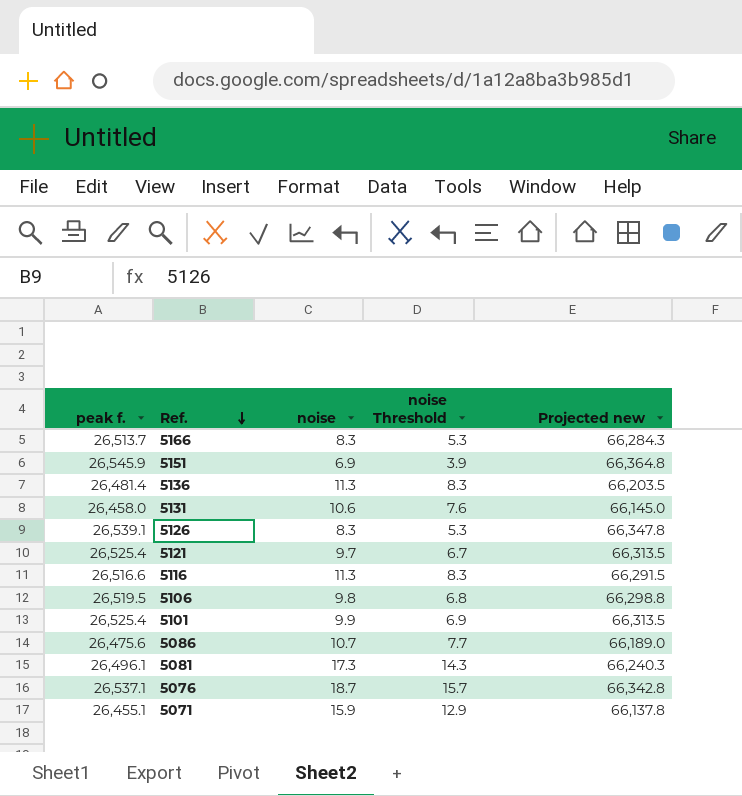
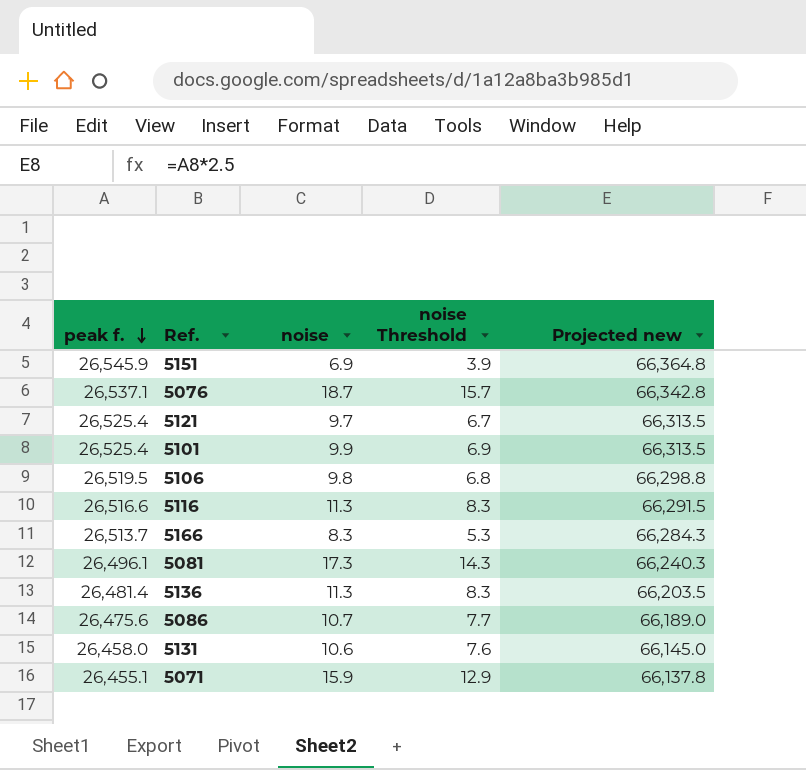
row order: Ref. descending -> peak f. descending
row 5126: 26,539.1 | 8.3 | 5.3 | 66,347.8 -> none

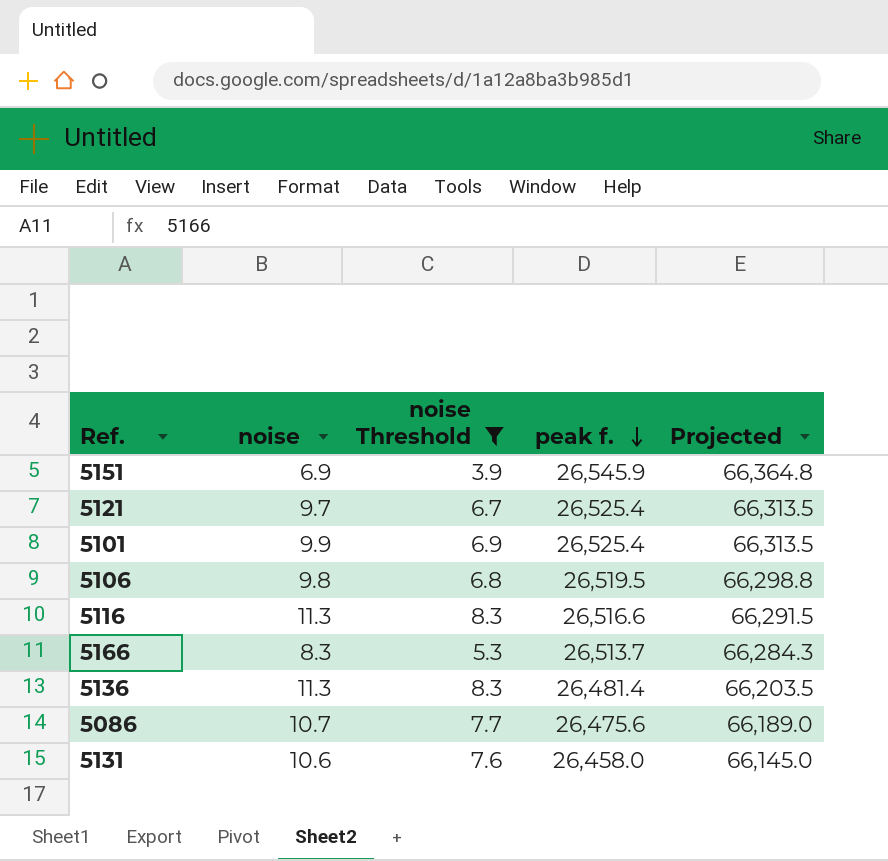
filter: none -> noise Threshold <= 8.3
column peak f. | position: 1 -> 4
column name: Projected new -> Projected

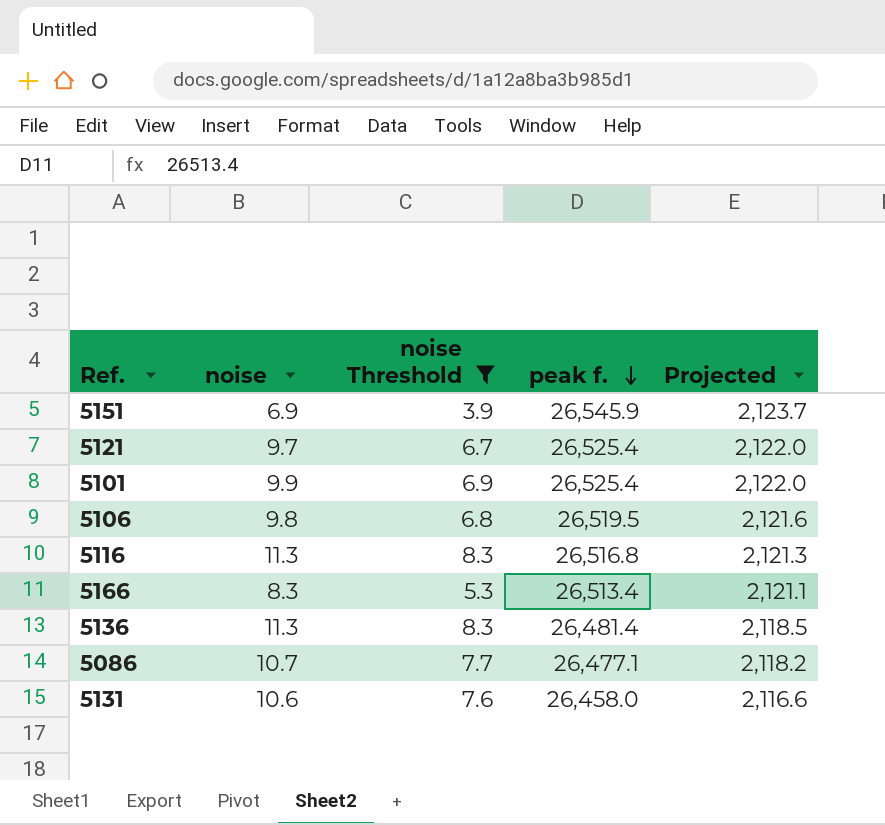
column Projected | formula: [peak f.] * 2.5 -> [peak f.] * 0.08
5116 | peak f.: 26,516.6 -> 26,516.8
5166 | peak f.: 26,513.7 -> 26,513.4
5086 | peak f.: 26,475.6 -> 26,477.1

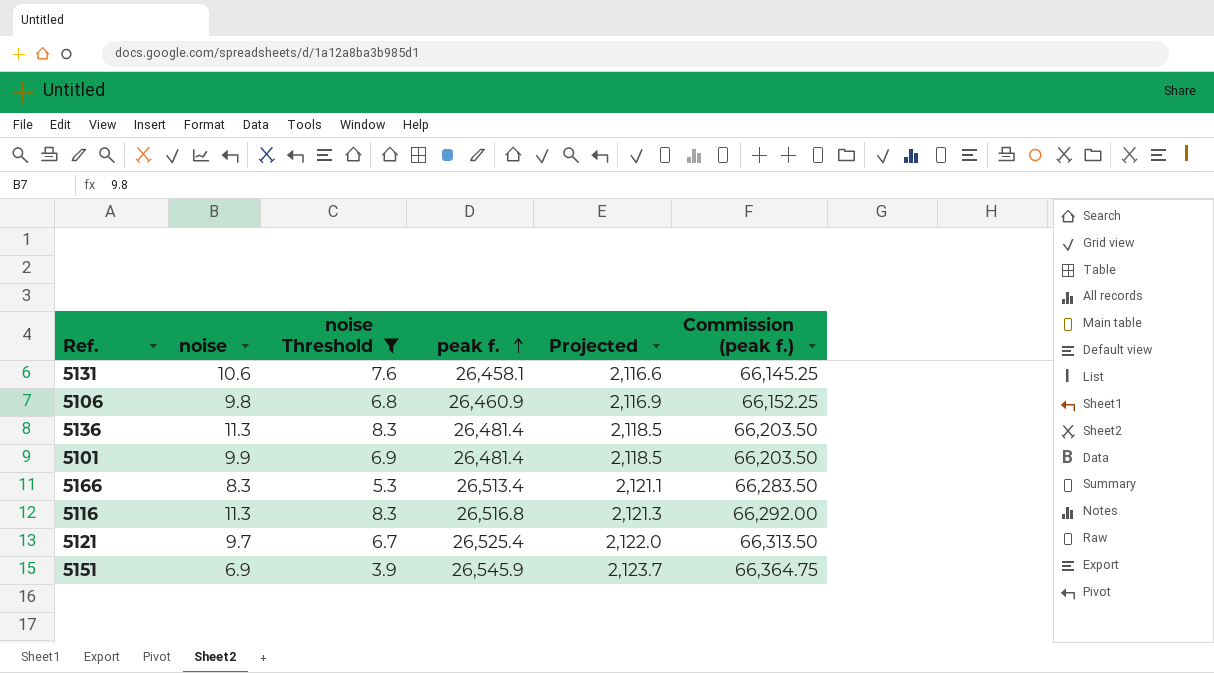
row order: peak f. descending -> peak f. ascending
column Commission (peak f.) | formula: none -> [peak f.] * 2.5
row 5086: 10.7 | 7.7 | 26,477.1 | 2,118.2 -> none
5131 | peak f.: 26,458.0 -> 26,458.1
5106 | peak f.: 26,519.5 -> 26,460.9
5106 | Projected: 2,121.6 -> 2,116.9
5101 | peak f.: 26,525.4 -> 26,481.4
5101 | Projected: 2,122.0 -> 2,118.5

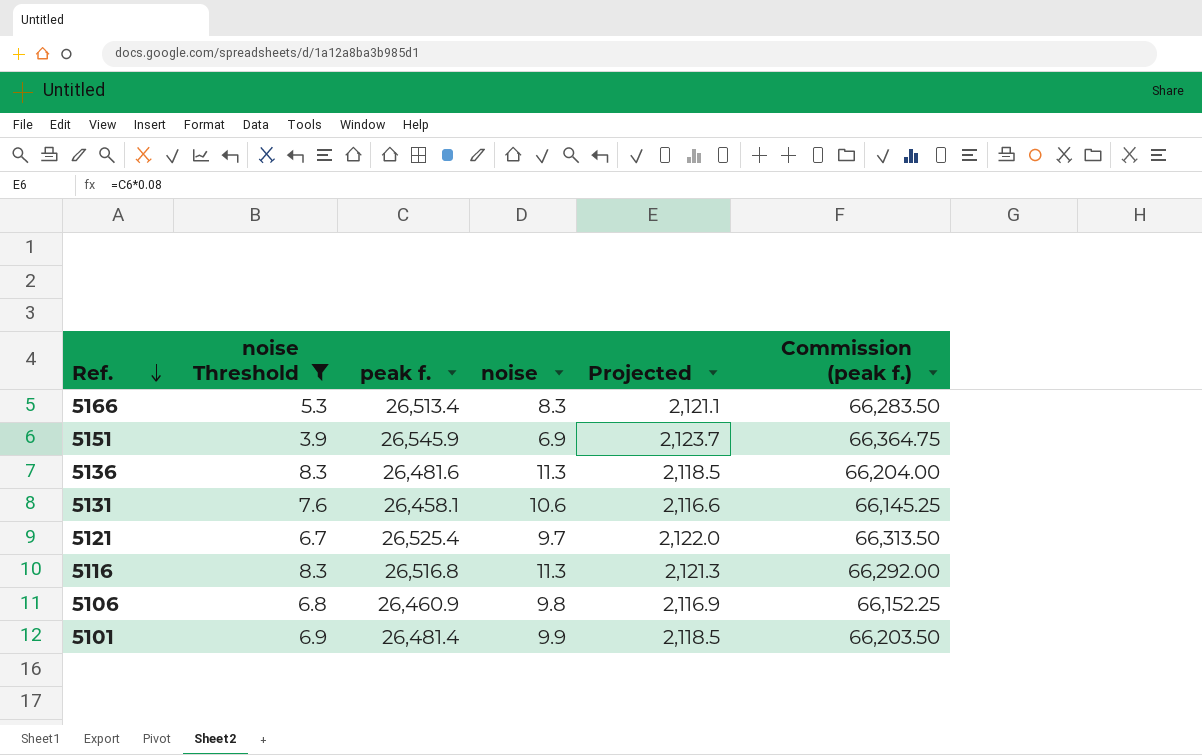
row order: peak f. ascending -> Ref. descending
column noise | position: 2 -> 4
5136 | peak f.: 26,481.4 -> 26,481.6
5136 | Commission (peak f.): 66,203.50 -> 66,204.00

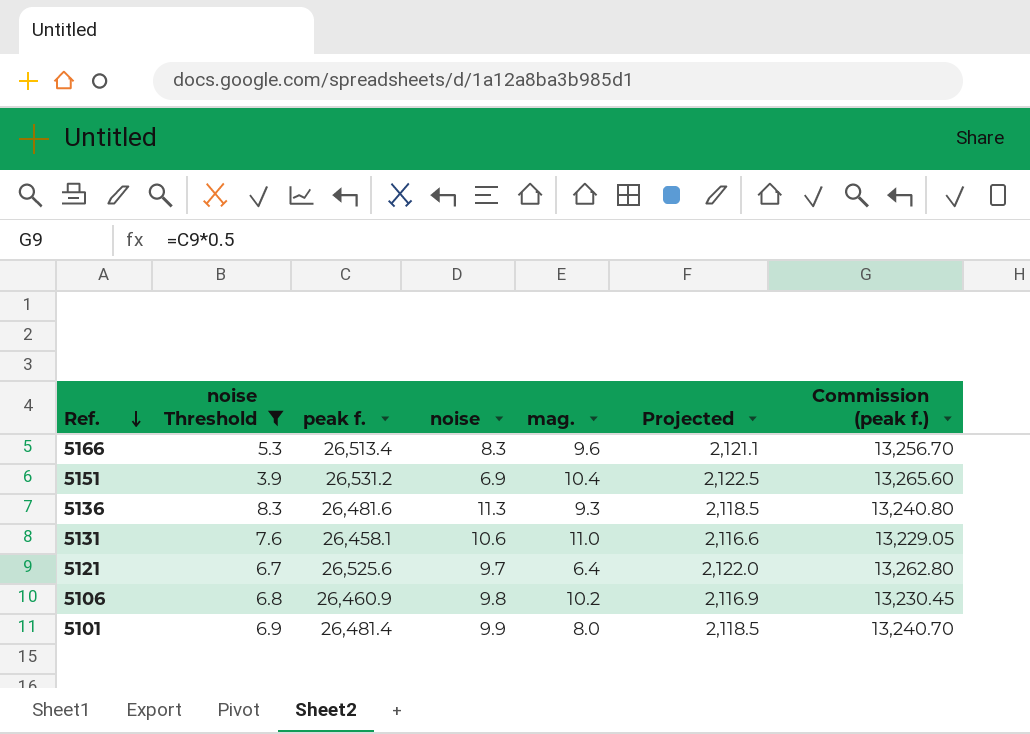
column mag. | position: none -> 5
column Commission (peak f.) | formula: [peak f.] * 2.5 -> [peak f.] * 0.5
row 5116: 8.3 | 26,516.8 | 11.3 | 2,121.3 | 66,292.00 -> none
5151 | peak f.: 26,545.9 -> 26,531.2
5151 | Projected: 2,123.7 -> 2,122.5
5121 | peak f.: 26,525.4 -> 26,525.6

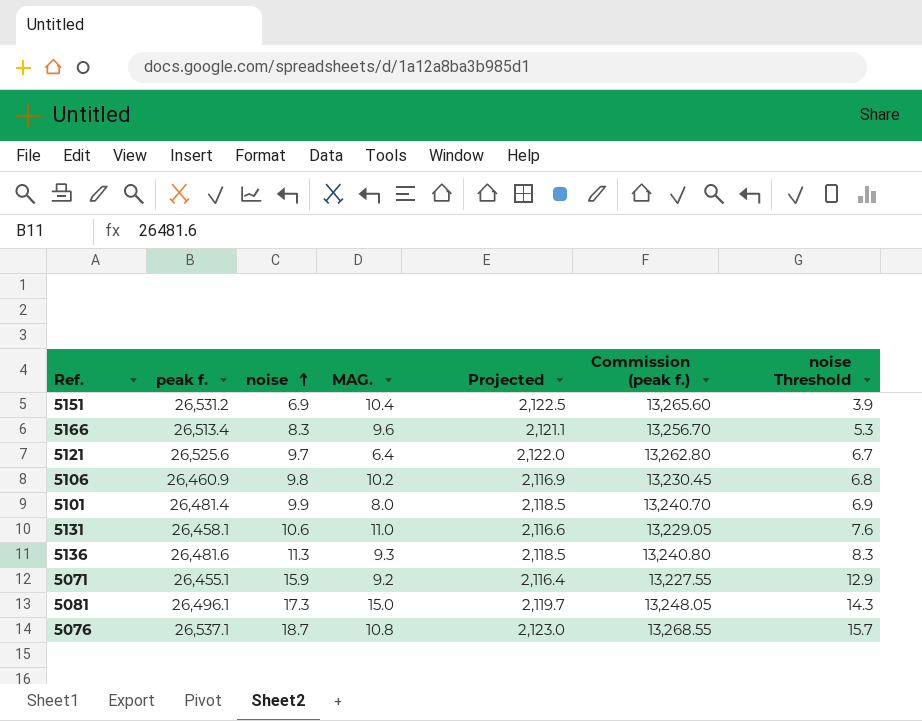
filter: noise Threshold <= 8.3 -> none
row order: Ref. descending -> noise ascending
column name: mag. -> MAG.
column noise Threshold | position: 2 -> 7

